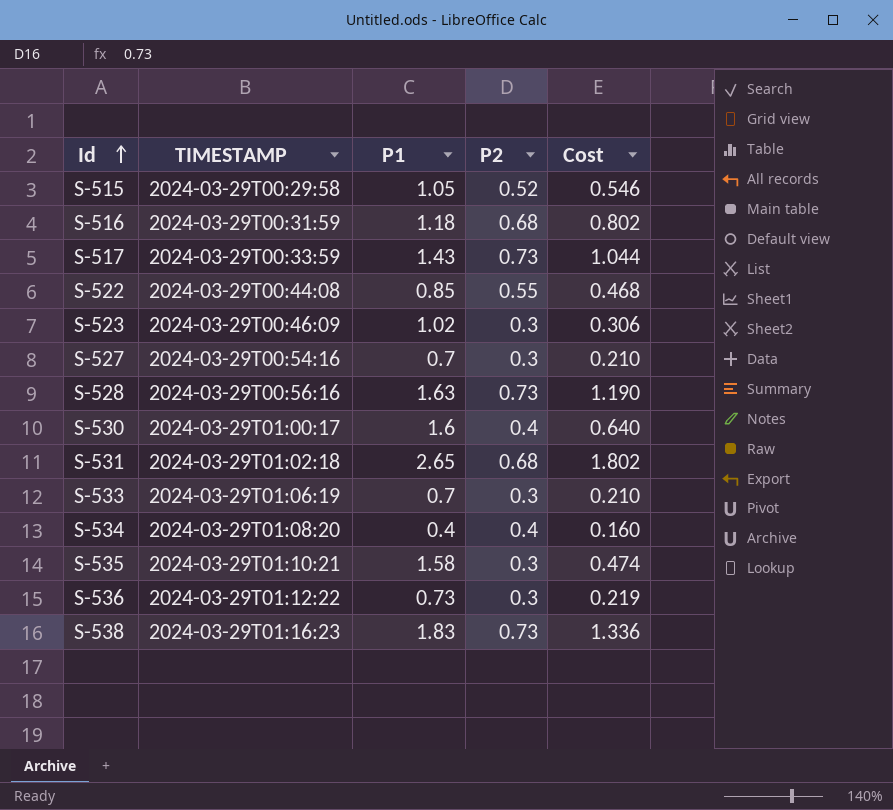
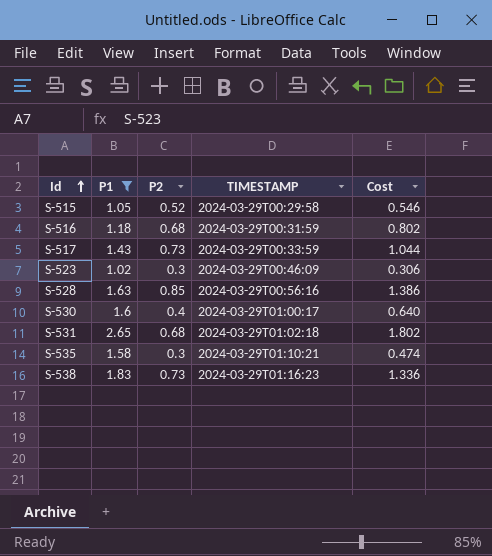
filter: none -> P1 >= 1.02
column TIMESTAMP | position: 2 -> 4
S-528 | P2: 0.73 -> 0.85
S-528 | Cost: 1.190 -> 1.386

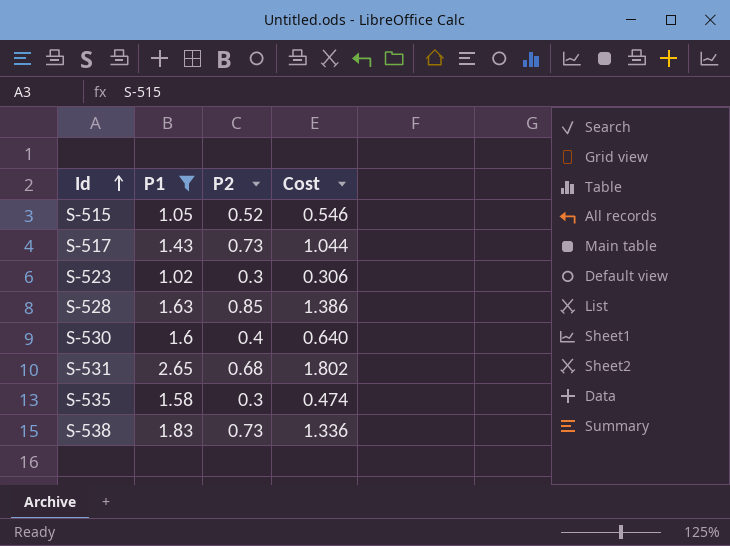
column TIMESTAMP | position: 4 -> none
row S-516: 1.18 | 0.68 | 2024-03-29T00:31:59 | 0.802 -> none

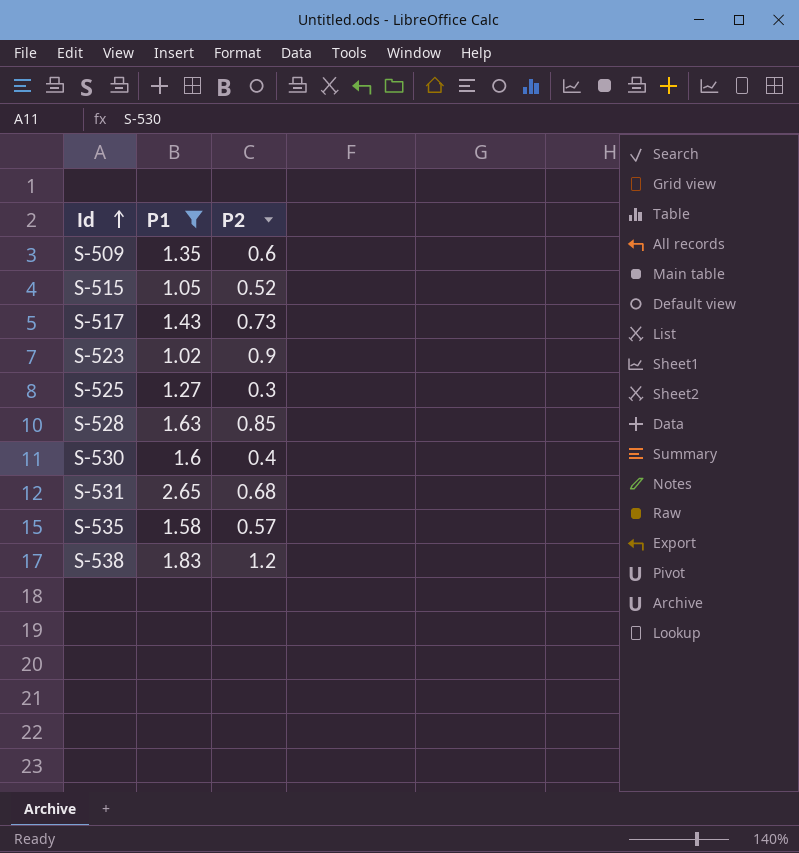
column Cost | formula: [P1] * [P2] -> none
row S-509: none -> 1.35 | 0.6
S-523 | P2: 0.3 -> 0.9
row S-525: none -> 1.27 | 0.3
S-535 | P2: 0.3 -> 0.57
S-538 | P2: 0.73 -> 1.2

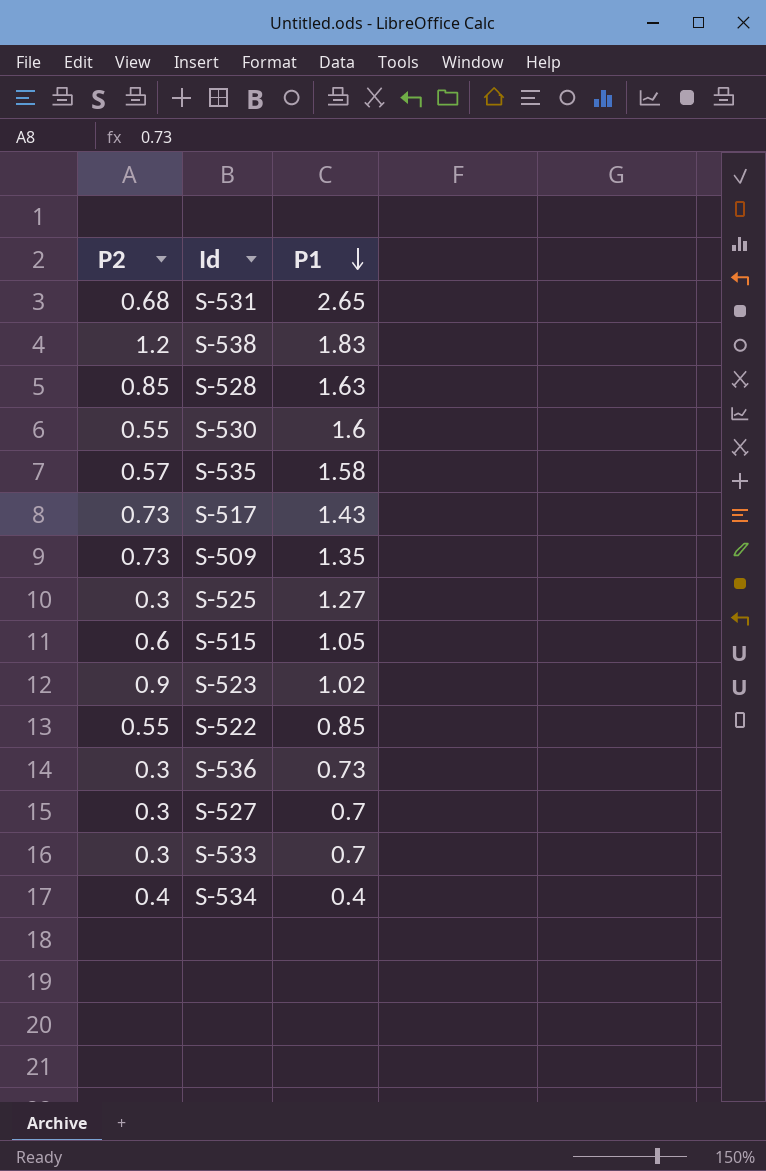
filter: P1 >= 1.02 -> none
row order: Id ascending -> P1 descending
column P2 | position: 3 -> 1
S-530 | P2: 0.4 -> 0.55
S-509 | P2: 0.6 -> 0.73
S-515 | P2: 0.52 -> 0.6

